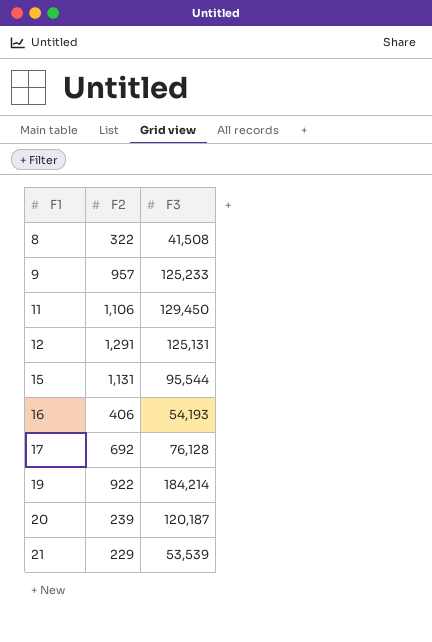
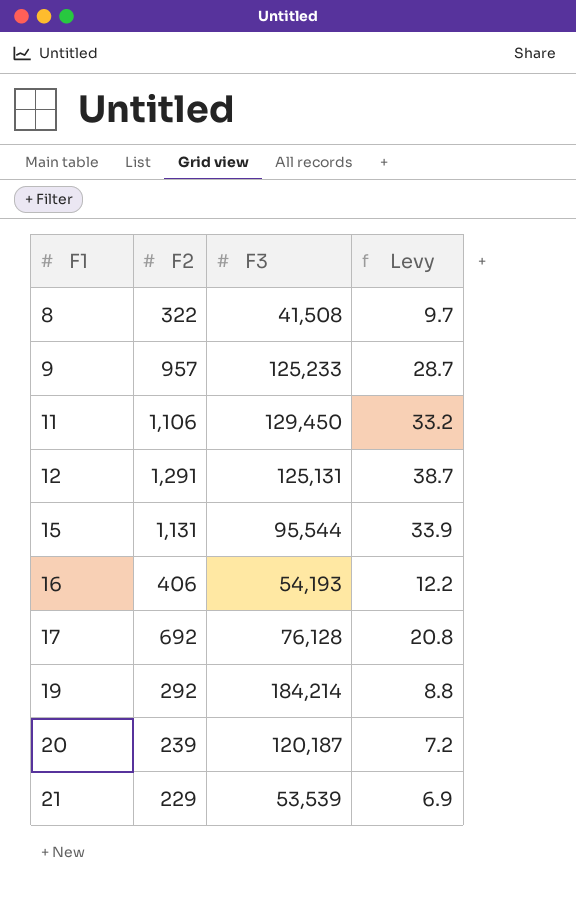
column Levy | formula: none -> [F2] * 0.03
19 | F2: 922 -> 292

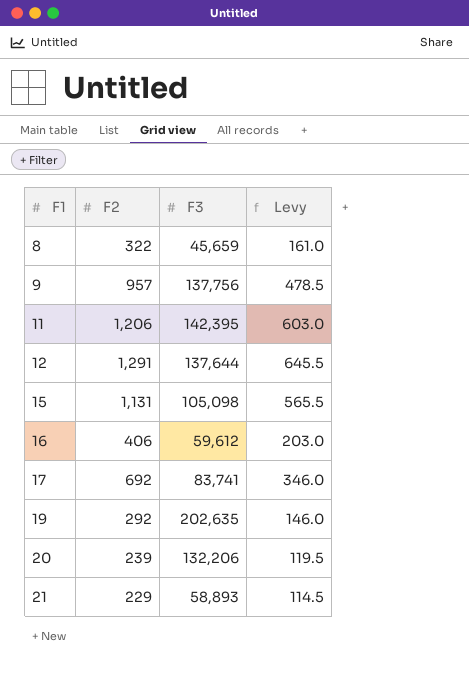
column Levy | formula: [F2] * 0.03 -> [F2] * 0.5
8 | F3: 41,508 -> 45,659
9 | F3: 125,233 -> 137,756
11 | F2: 1,106 -> 1,206
11 | F3: 129,450 -> 142,395
12 | F3: 125,131 -> 137,644
15 | F3: 95,544 -> 105,098
16 | F3: 54,193 -> 59,612
17 | F3: 76,128 -> 83,741
19 | F3: 184,214 -> 202,635
20 | F3: 120,187 -> 132,206
21 | F3: 53,539 -> 58,893

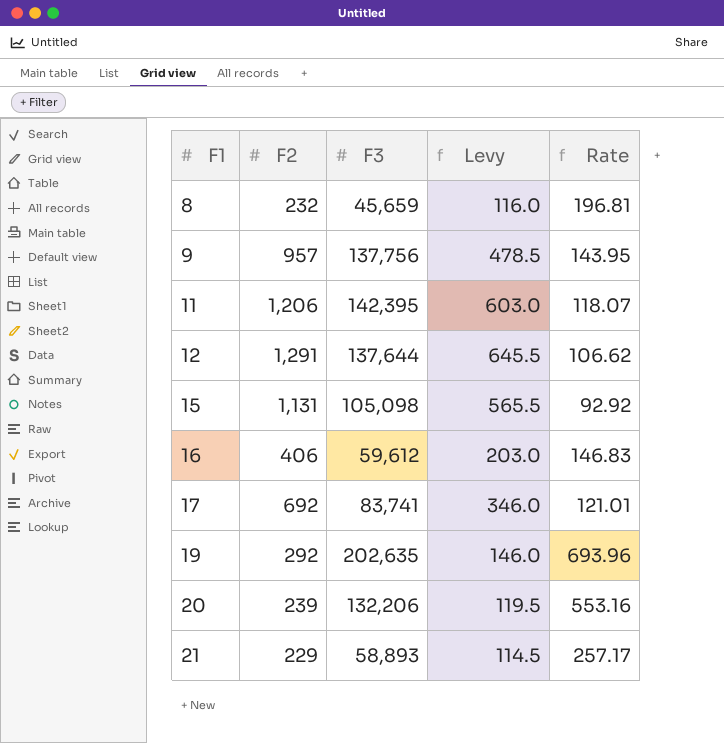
column Rate | formula: none -> [F3] / [F2]
8 | F2: 322 -> 232
8 | Levy: 161.0 -> 116.0

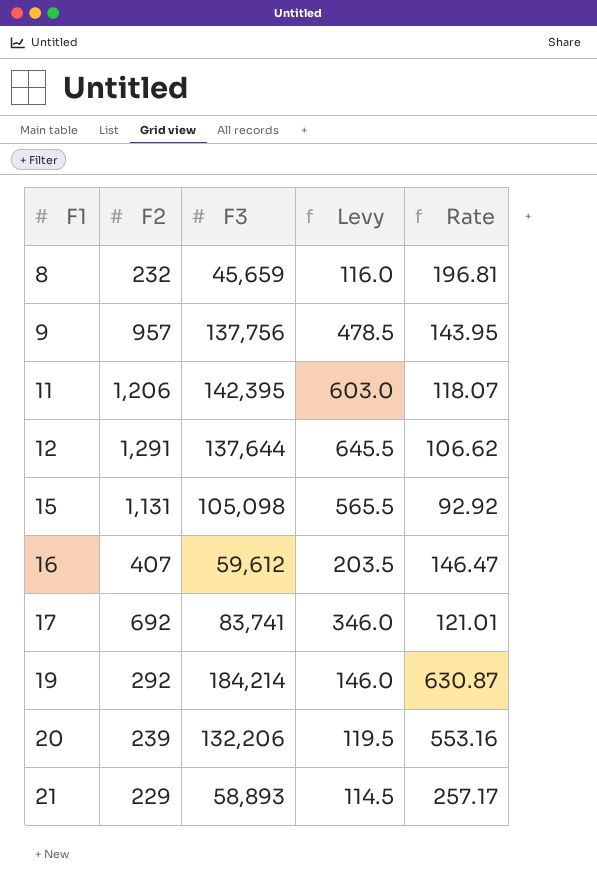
16 | F2: 406 -> 407
16 | Levy: 203.0 -> 203.5
16 | Rate: 146.83 -> 146.47
19 | F3: 202,635 -> 184,214
19 | Rate: 693.96 -> 630.87

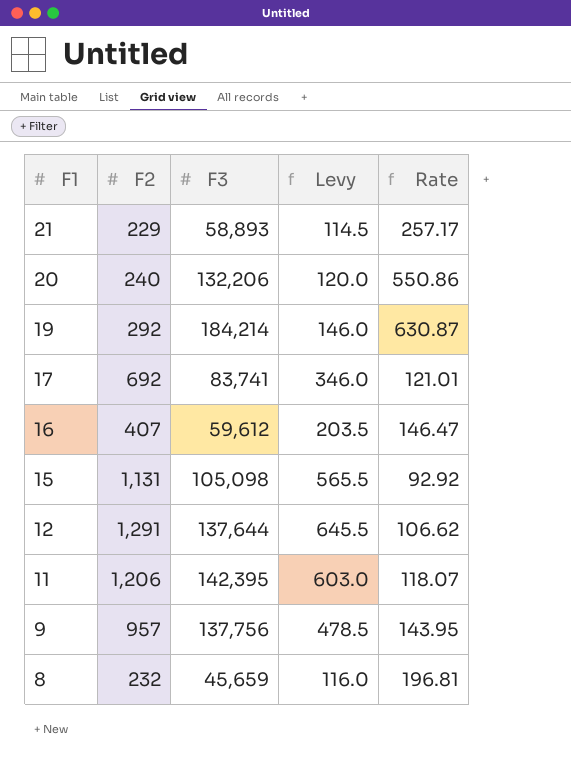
row order: F1 ascending -> F1 descending
20 | F2: 239 -> 240
20 | Levy: 119.5 -> 120.0
20 | Rate: 553.16 -> 550.86

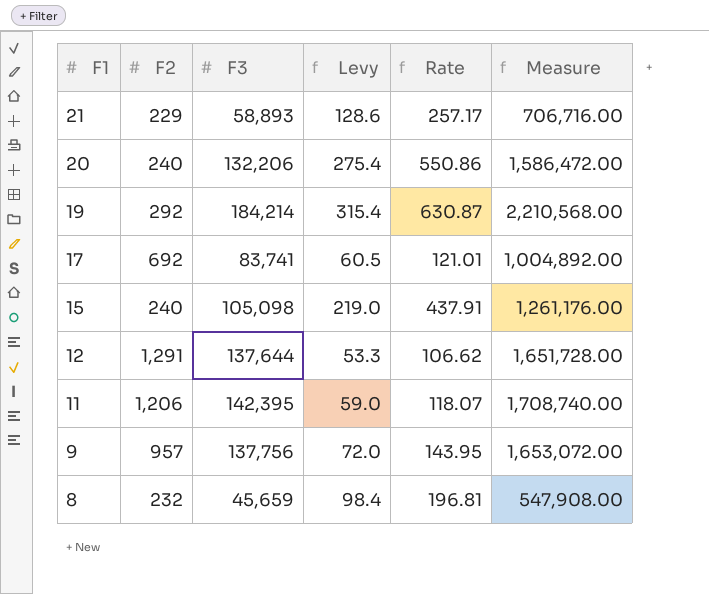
column Levy | formula: [F2] * 0.5 -> [Rate] * 0.5
column Measure | formula: none -> [F3] * 12
row 16: 407 | 59,612 | 203.5 | 146.47 -> none
15 | F2: 1,131 -> 240
15 | Rate: 92.92 -> 437.91

